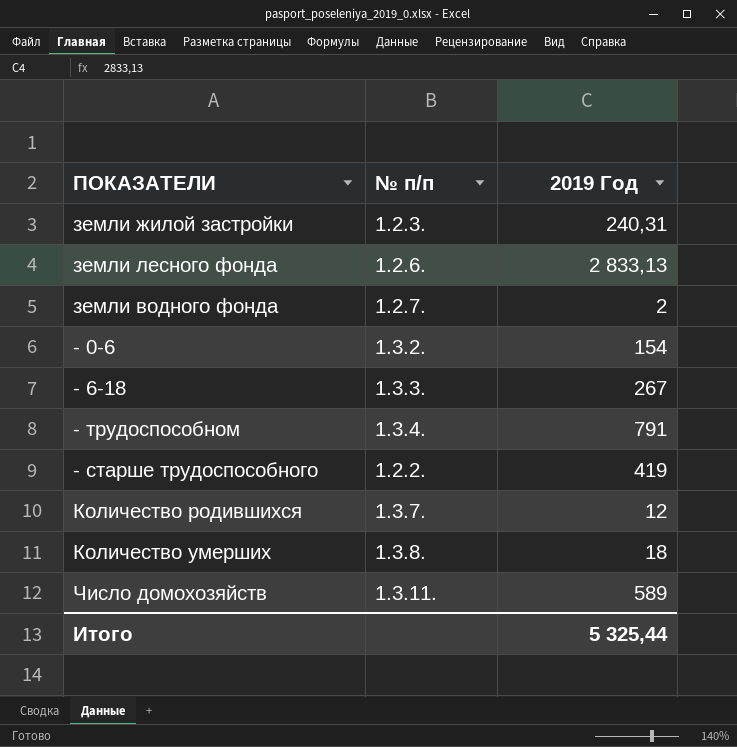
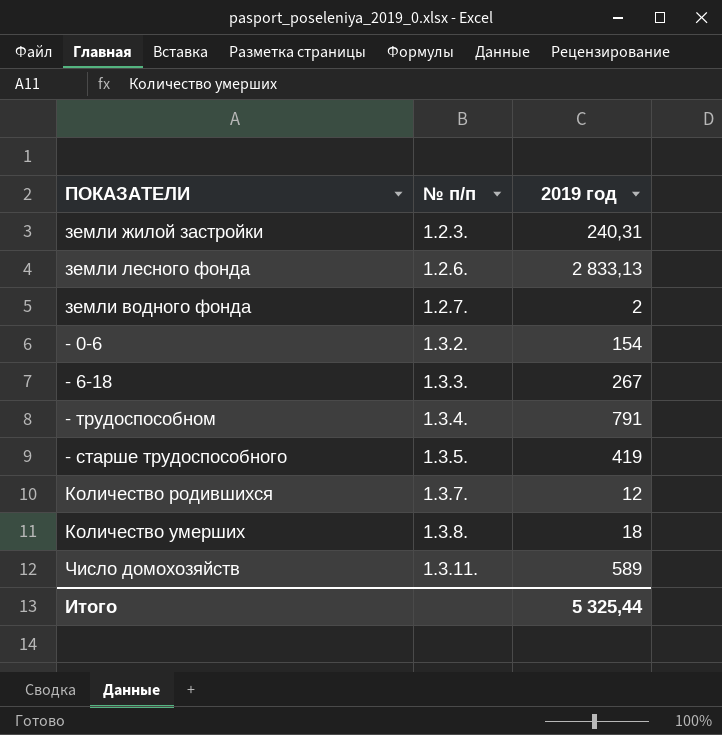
column name: 2019 Год -> 2019 год
- старше трудоспособного | № п/п: 1.2.2. -> 1.3.5.

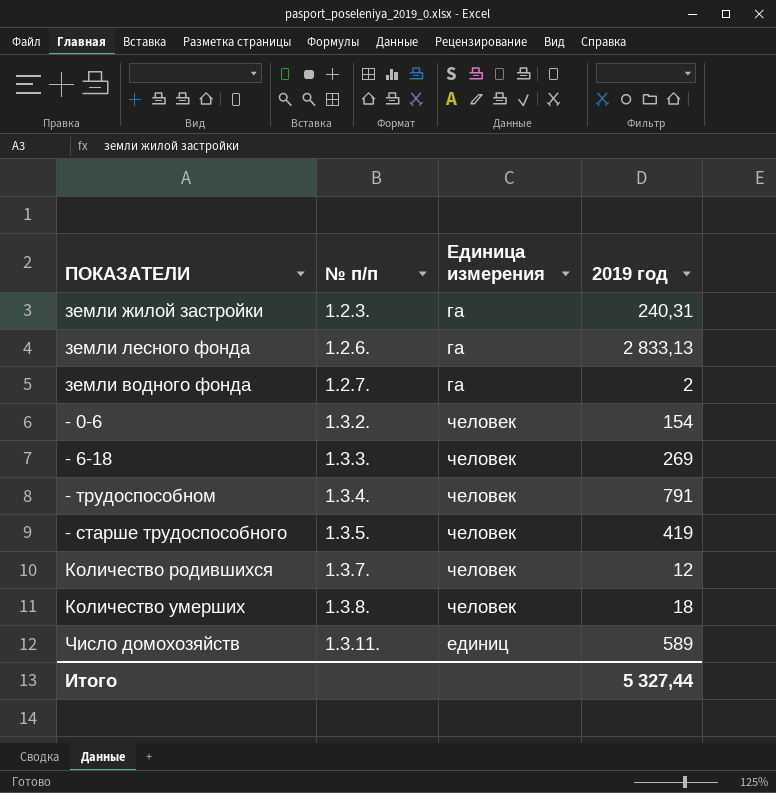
column Единица измерения | position: none -> 3
- 6-18 | 2019 год: 267 -> 269
Итого | 2019 год: 5 325,44 -> 5 327,44

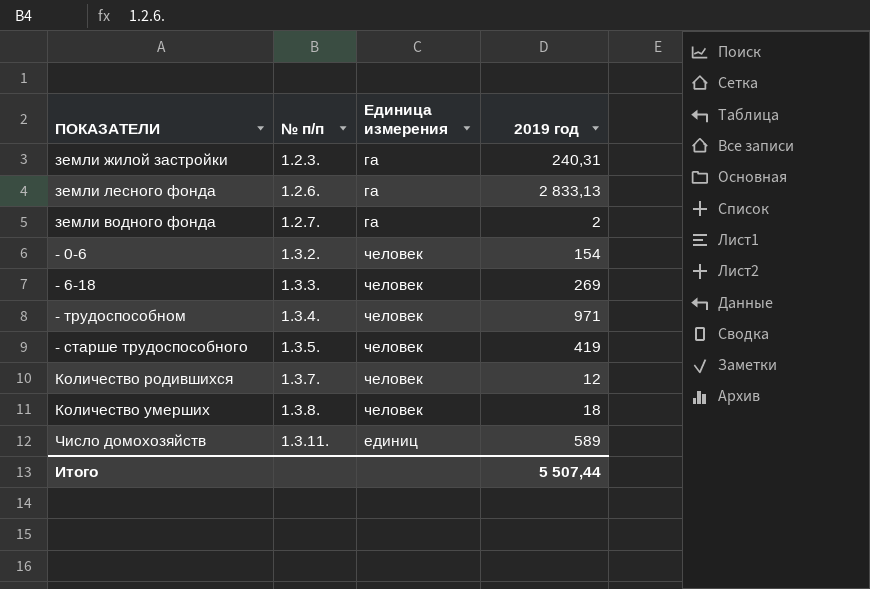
- трудоспособном | 2019 год: 791 -> 971
Итого | 2019 год: 5 327,44 -> 5 507,44

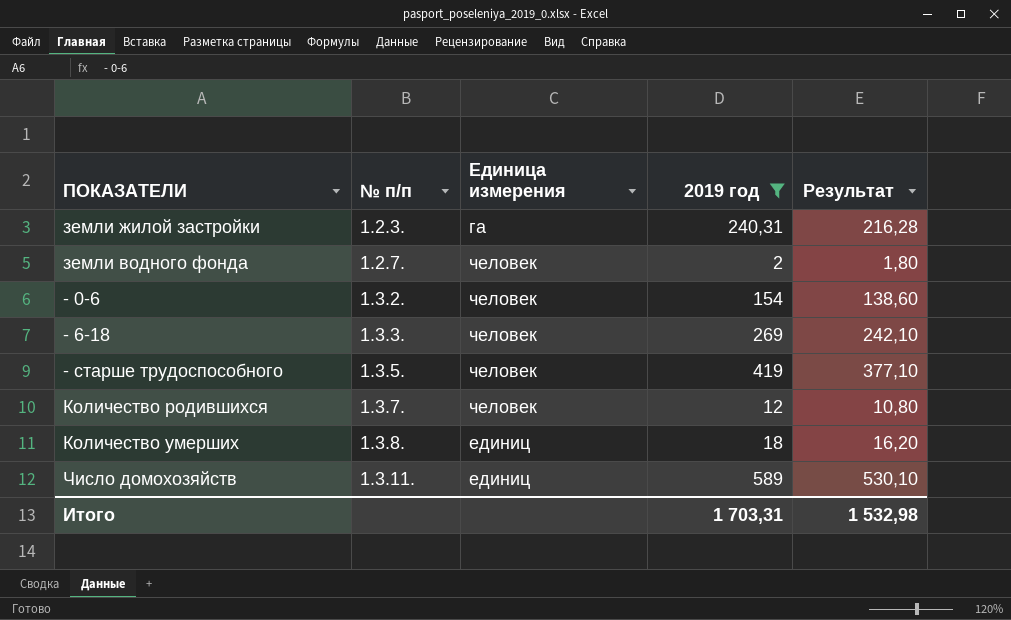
filter: none -> 2019 год <= 589
column Результат | formula: none -> [2019 год] * 0,9
земли водного фонда | Единица измерения: га -> человек
Количество умерших | Единица измерения: человек -> единиц
Итого | 2019 год: 5 507,44 -> 1 703,31

